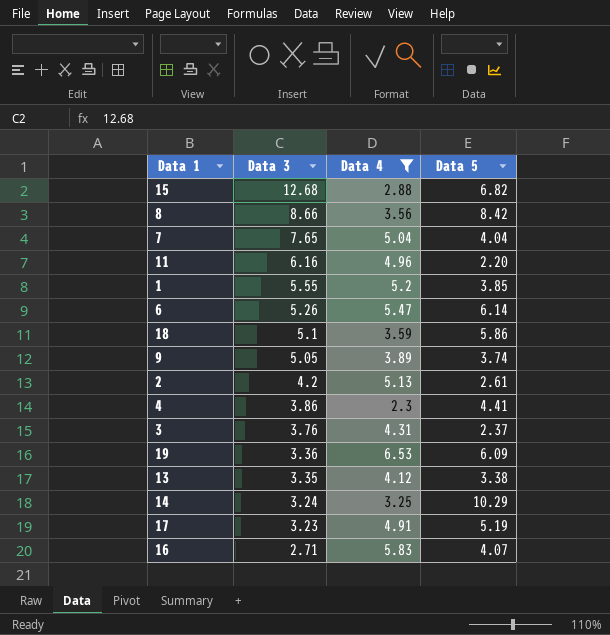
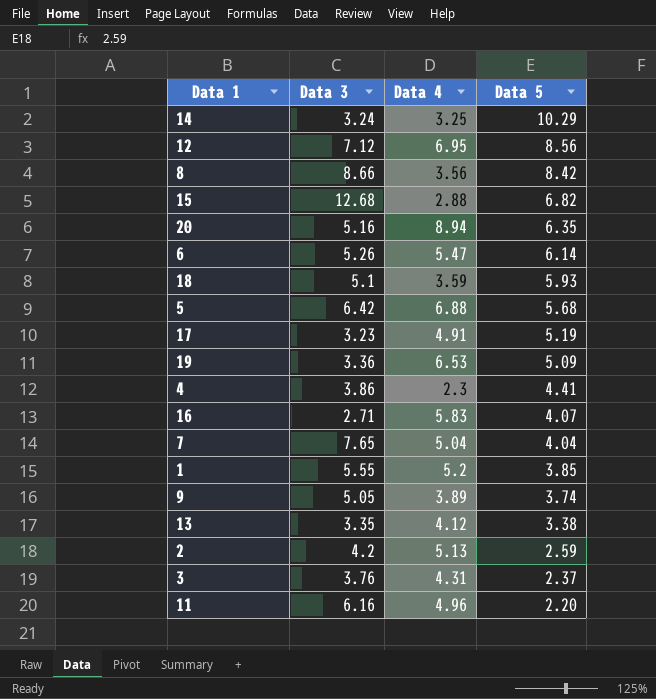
filter: Data 4 <= 6.53 -> none
row order: Data 3 descending -> Data 5 descending
18 | Data 5: 5.86 -> 5.93
19 | Data 5: 6.09 -> 5.09
2 | Data 5: 2.61 -> 2.59

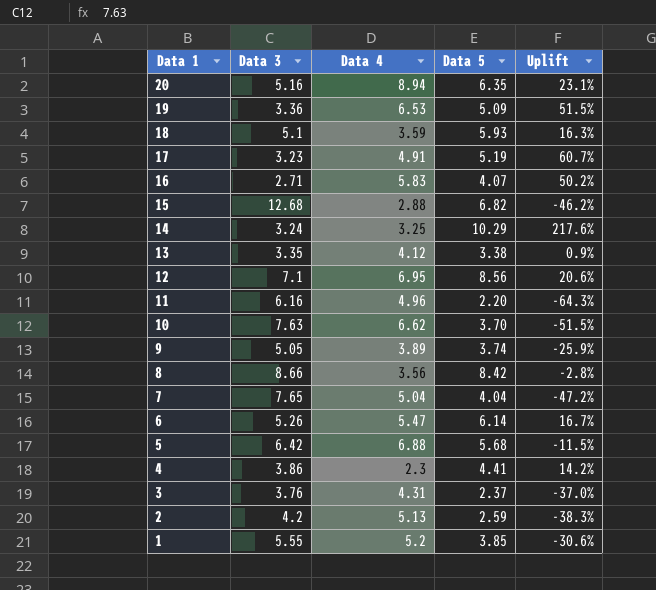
row order: Data 5 descending -> Data 1 descending
column Uplift | formula: none -> ([Data 5] - [Data 3]) / [Data 3]
12 | Data 3: 7.12 -> 7.1
row 10: none -> 7.63 | 6.62 | 3.70 | -51.5%

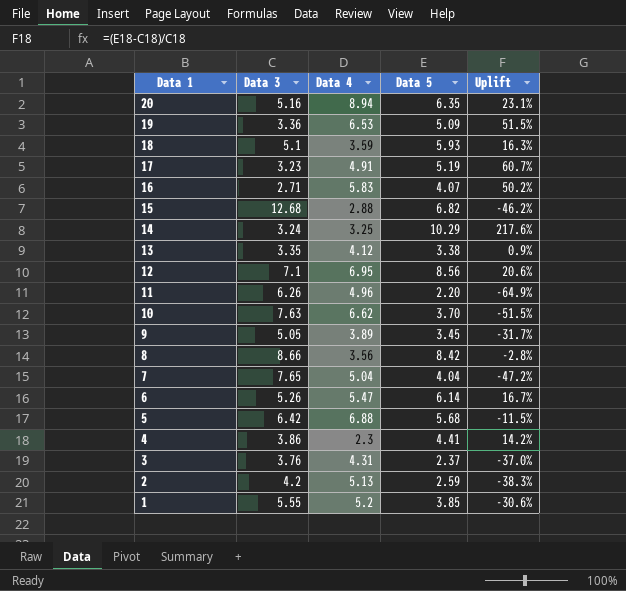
11 | Data 3: 6.16 -> 6.26
11 | Uplift: -64.3% -> -64.9%
9 | Data 5: 3.74 -> 3.45
9 | Uplift: -25.9% -> -31.7%

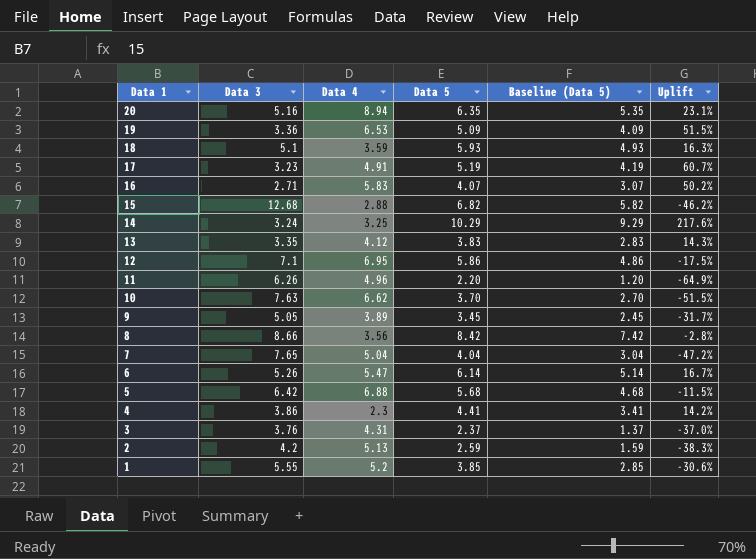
column Baseline (Data 5) | formula: none -> [Data 5] - 1
13 | Data 5: 3.38 -> 3.83
13 | Uplift: 0.9% -> 14.3%
12 | Data 5: 8.56 -> 5.86
12 | Uplift: 20.6% -> -17.5%

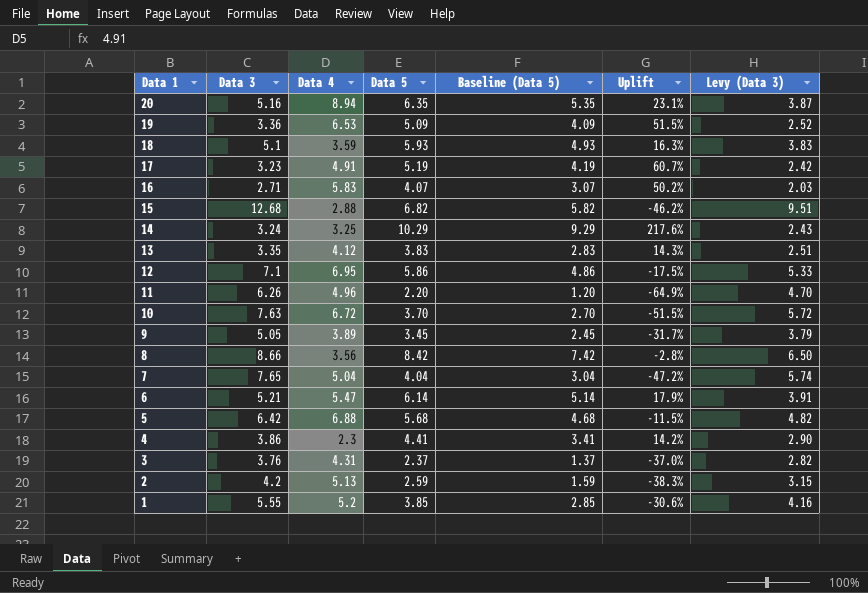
column Levy (Data 3) | formula: none -> [Data 3] * 0.75
10 | Data 4: 6.62 -> 6.72
6 | Data 3: 5.26 -> 5.21
6 | Uplift: 16.7% -> 17.9%

